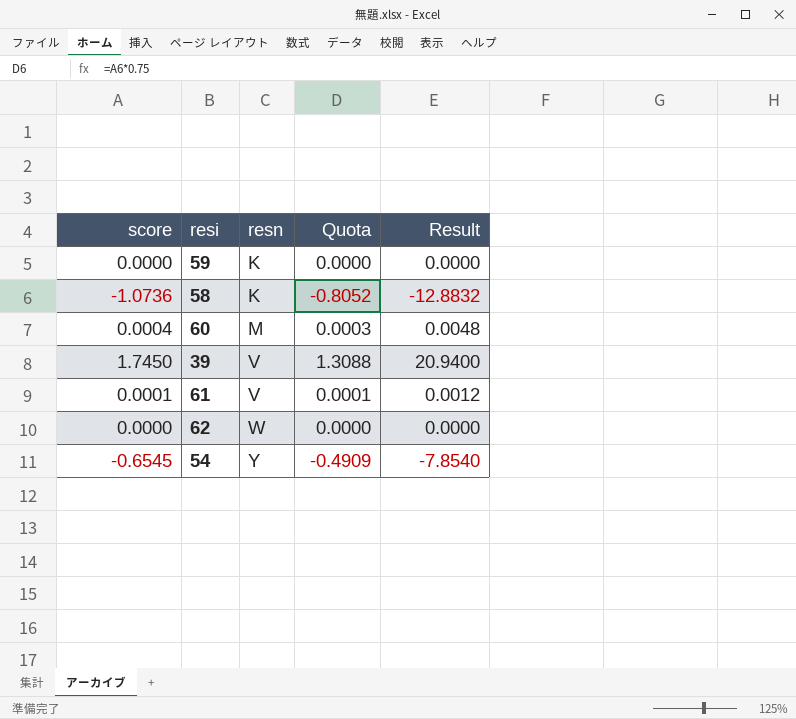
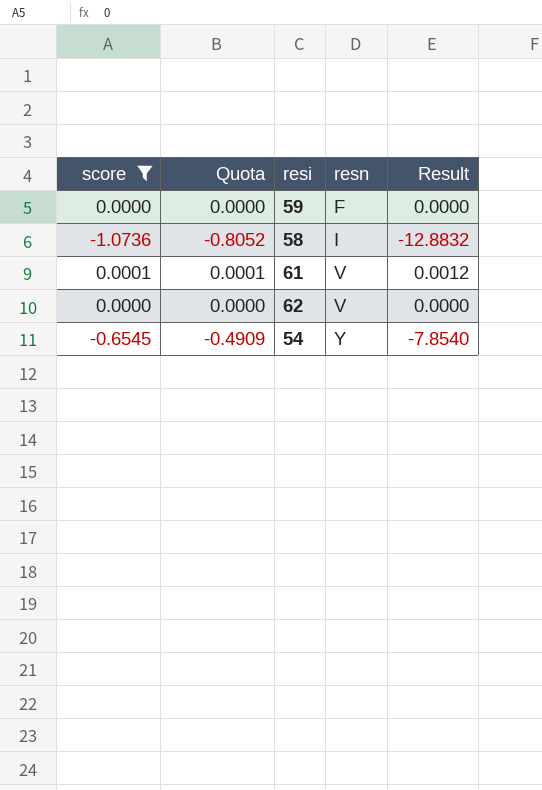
filter: none -> score <= 0.0001
column Quota | position: 4 -> 2
59 | resn: K -> F
58 | resn: K -> I
62 | resn: W -> V

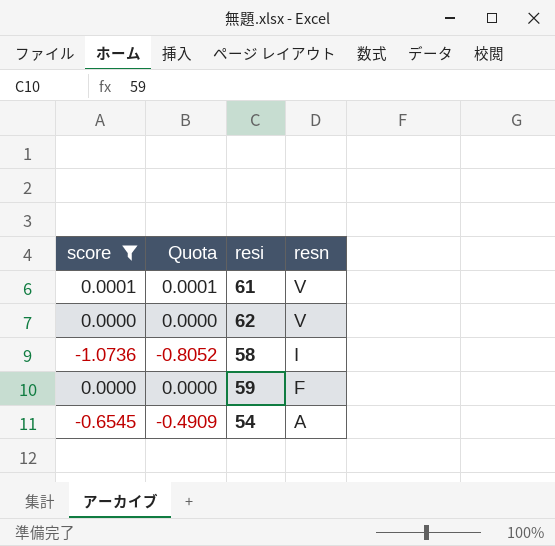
row order: resn ascending -> resn descending
column Result | formula: [score] * 12 -> none
54 | resn: Y -> A

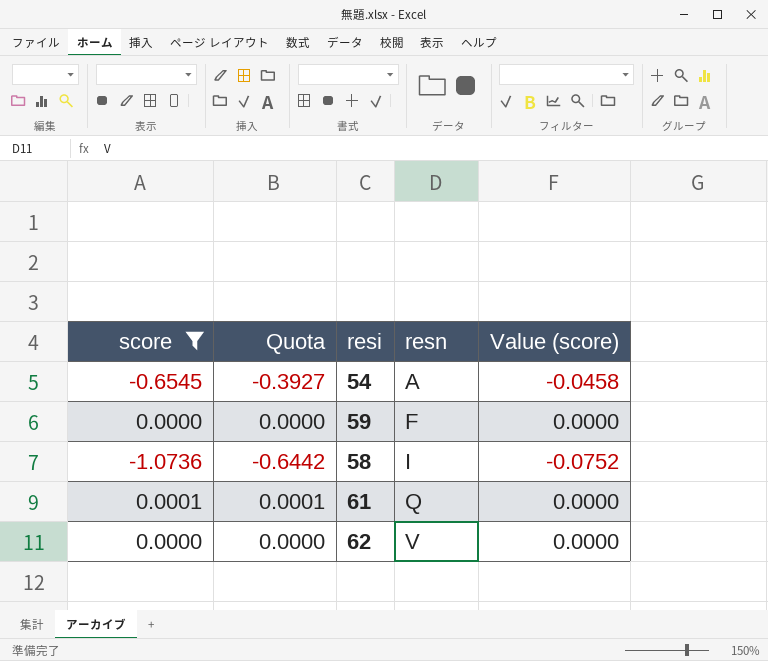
row order: resn descending -> resn ascending
column Quota | formula: [score] * 0.75 -> [score] * 0.6
column Value (score) | formula: none -> [score] * 0.07
61 | resn: V -> Q

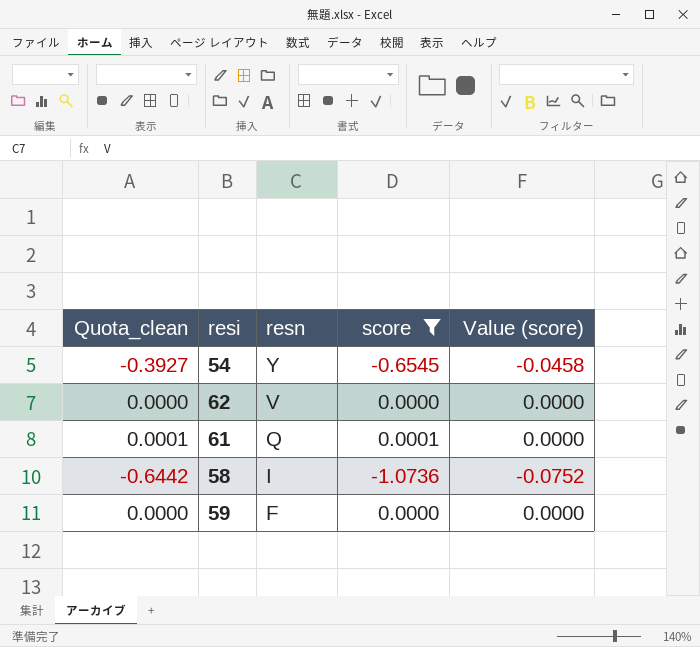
row order: resn ascending -> resn descending
column name: Quota -> Quota_clean
column score | position: 1 -> 4
54 | resn: A -> Y

